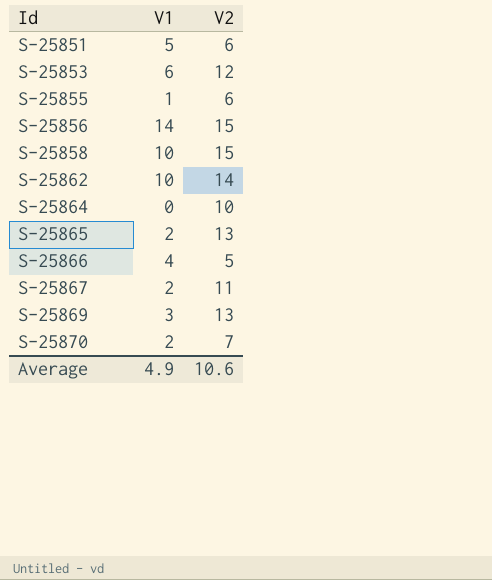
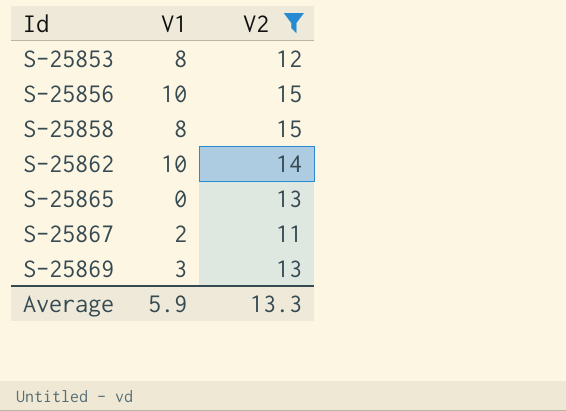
filter: none -> V2 >= 11
S-25853 | V1: 6 -> 8
S-25856 | V1: 14 -> 10
S-25858 | V1: 10 -> 8
S-25865 | V1: 2 -> 0
Average | V1: 4.9 -> 5.9
Average | V2: 10.6 -> 13.3

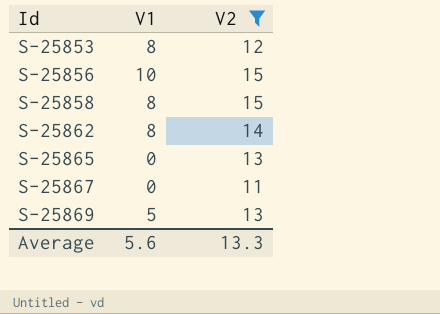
S-25862 | V1: 10 -> 8
S-25867 | V1: 2 -> 0
S-25869 | V1: 3 -> 5
Average | V1: 5.9 -> 5.6

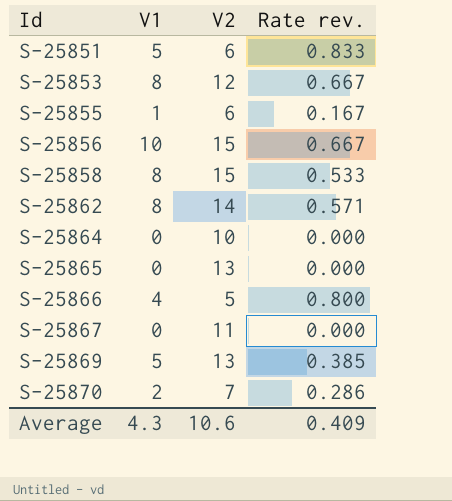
filter: V2 >= 11 -> none
column Rate rev. | formula: none -> [V1] / [V2]
Average | V1: 5.6 -> 4.3
Average | V2: 13.3 -> 10.6

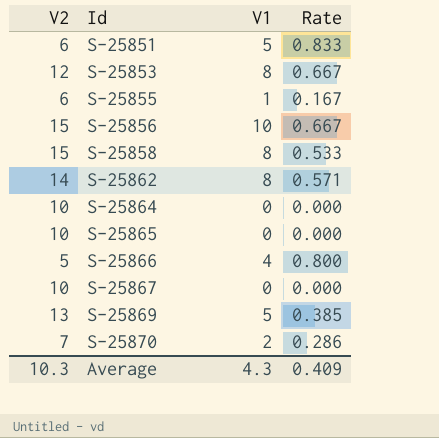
column V2 | position: 3 -> 1
column name: Rate rev. -> Rate
S-25865 | V2: 13 -> 10
S-25867 | V2: 11 -> 10
Average | V2: 10.6 -> 10.3

